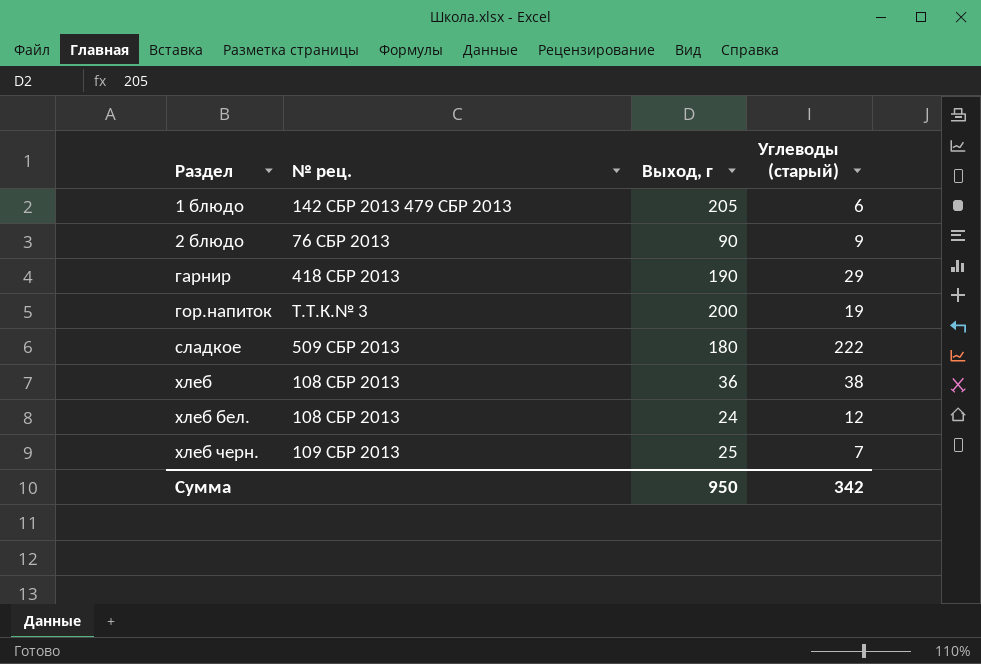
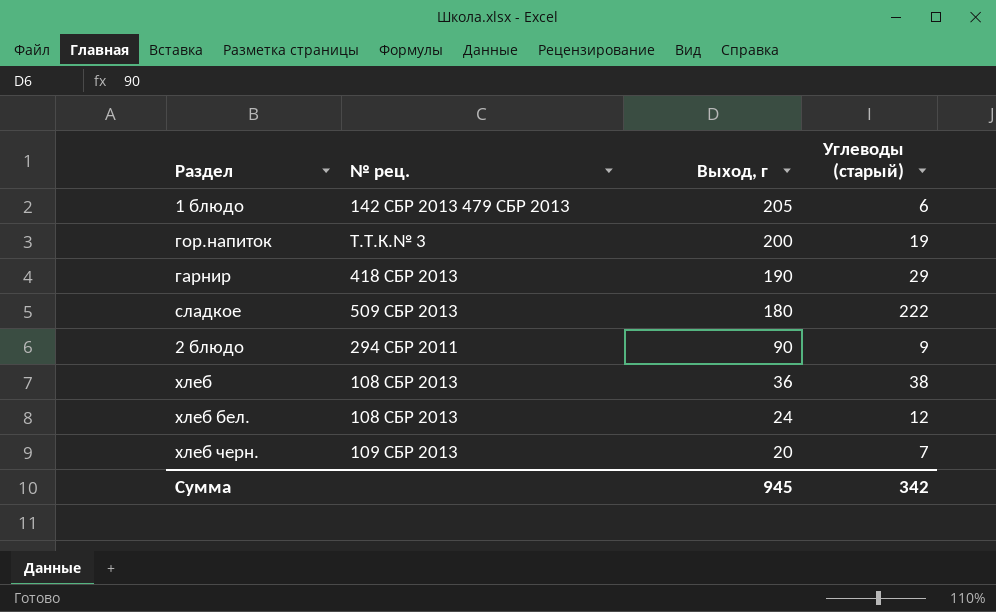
row order: Раздел ascending -> Выход, г descending
2 блюдо | № рец.: 76 СБР 2013 -> 294 СБР 2011
хлеб черн. | Выход, г: 25 -> 20
Сумма | Выход, г: 950 -> 945

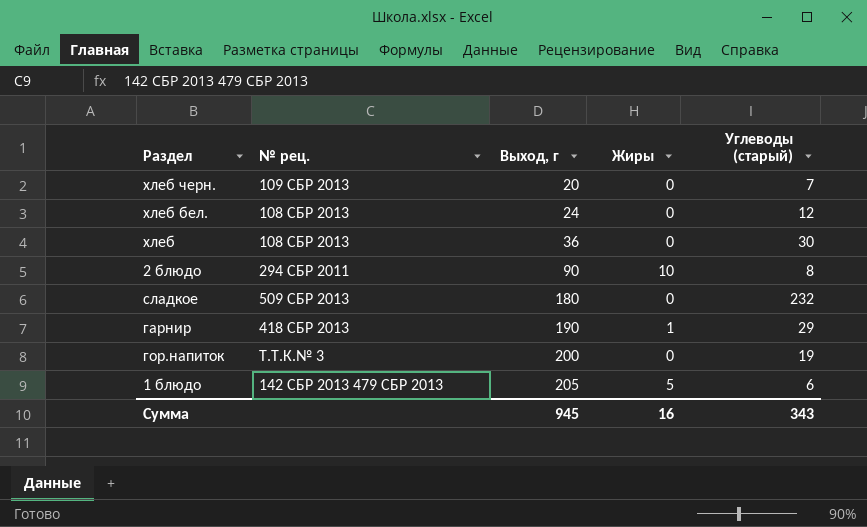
row order: Выход, г descending -> Выход, г ascending
column Жиры | position: none -> 4
хлеб | Углеводы (старый): 38 -> 30
2 блюдо | Углеводы (старый): 9 -> 8
сладкое | Углеводы (старый): 222 -> 232
Сумма | Углеводы (старый): 342 -> 343

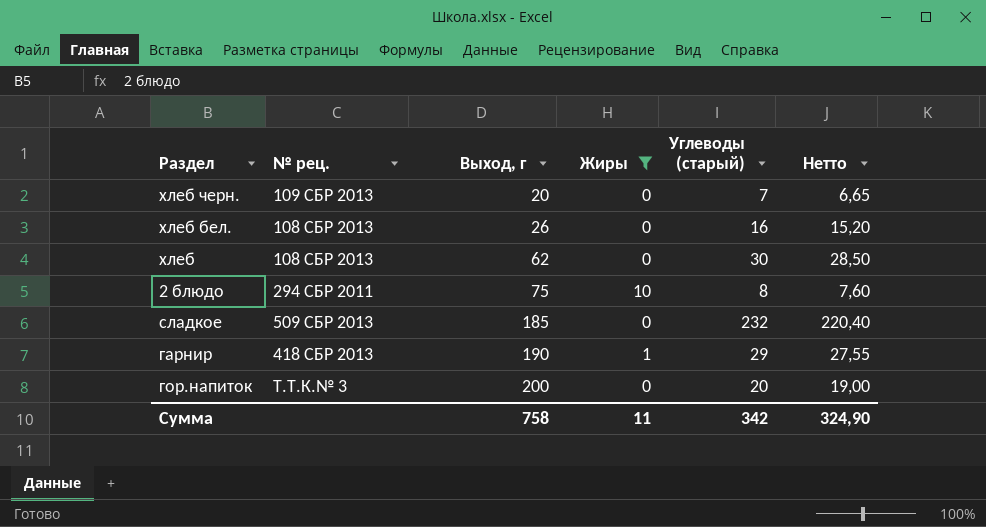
filter: none -> Жиры != 5
column Нетто | formula: none -> [Углеводы (старый)] * 0,95
хлеб бел. | Выход, г: 24 -> 26
хлеб бел. | Углеводы (старый): 12 -> 16
хлеб | Выход, г: 36 -> 62
2 блюдо | Выход, г: 90 -> 75
сладкое | Выход, г: 180 -> 185
гор.напиток | Углеводы (старый): 19 -> 20
Сумма | Выход, г: 945 -> 758
Сумма | Жиры: 16 -> 11
Сумма | Углеводы (старый): 343 -> 342

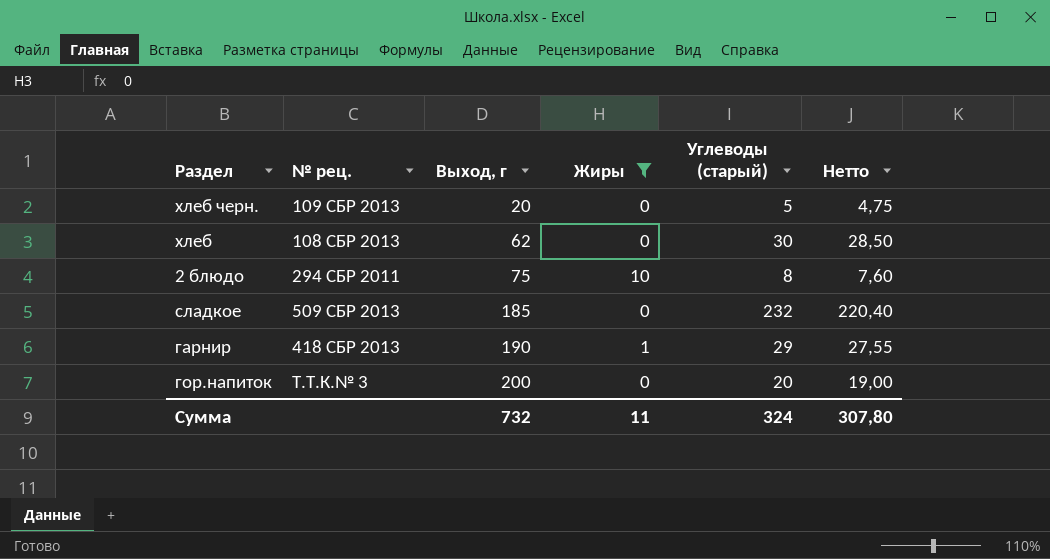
row хлеб бел.: 108 СБР 2013 | 26 | 0 | 16 | 15,20 -> none
хлеб черн. | Углеводы (старый): 7 -> 5
хлеб черн. | Нетто: 6,65 -> 4,75
Сумма | Выход, г: 758 -> 732
Сумма | Углеводы (старый): 342 -> 324
Сумма | Нетто: 324,90 -> 307,80

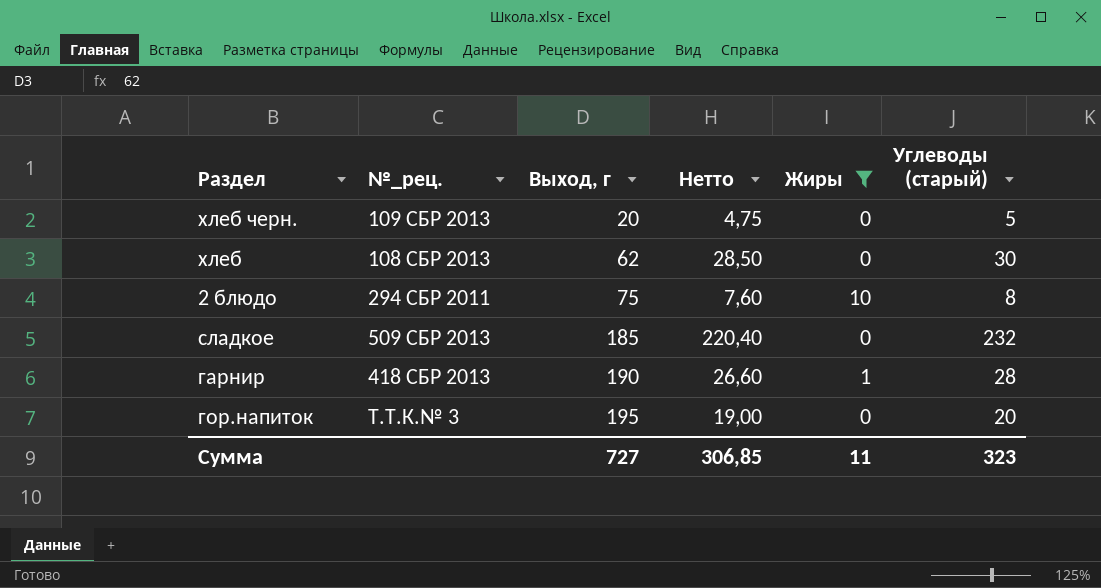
column name: № рец. -> №_рец.
column Нетто | position: 6 -> 4
гарнир | Нетто: 27,55 -> 26,60
гарнир | Углеводы (старый): 29 -> 28
гор.напиток | Выход, г: 200 -> 195
Сумма | Выход, г: 732 -> 727
Сумма | Нетто: 307,80 -> 306,85
Сумма | Углеводы (старый): 324 -> 323

